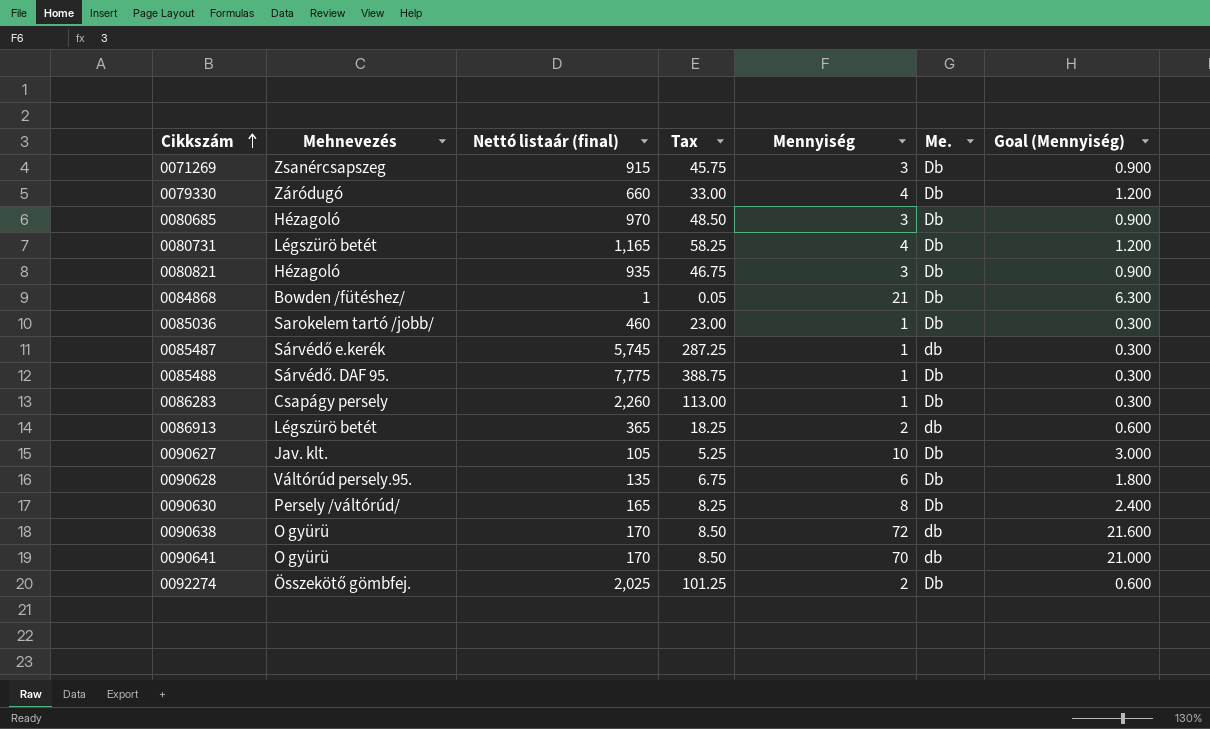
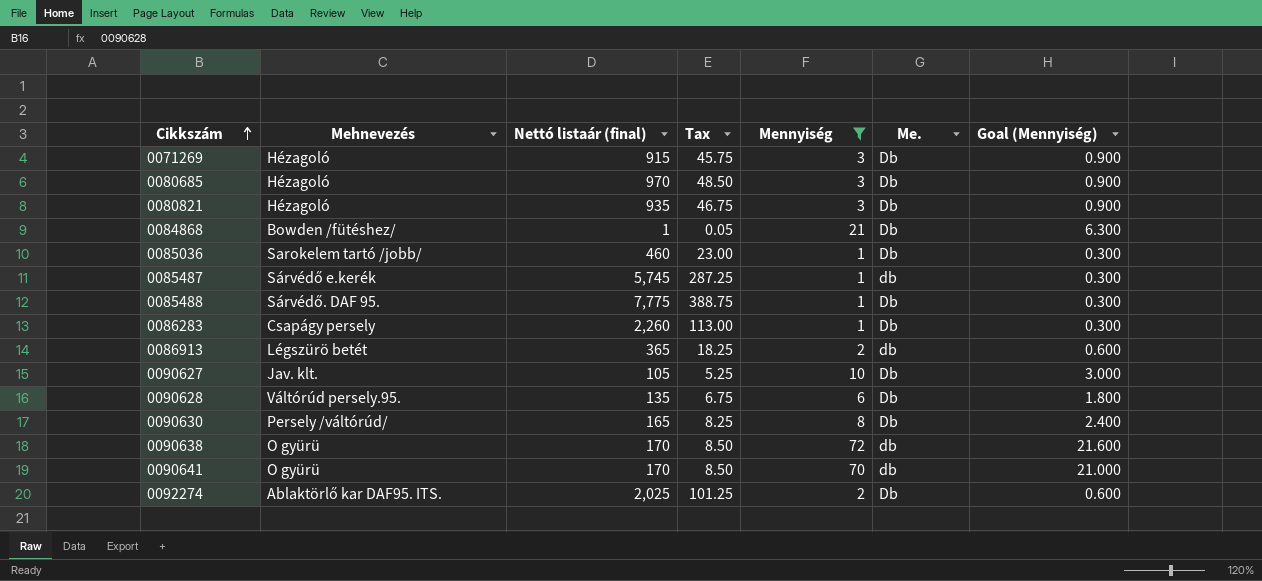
filter: none -> Mennyiség != 4
0071269 | Mehnevezés: Zsanércsapszeg -> Hézagoló
0092274 | Mehnevezés: Összekötő gömbfej. -> Ablaktörlő kar DAF95. ITS.

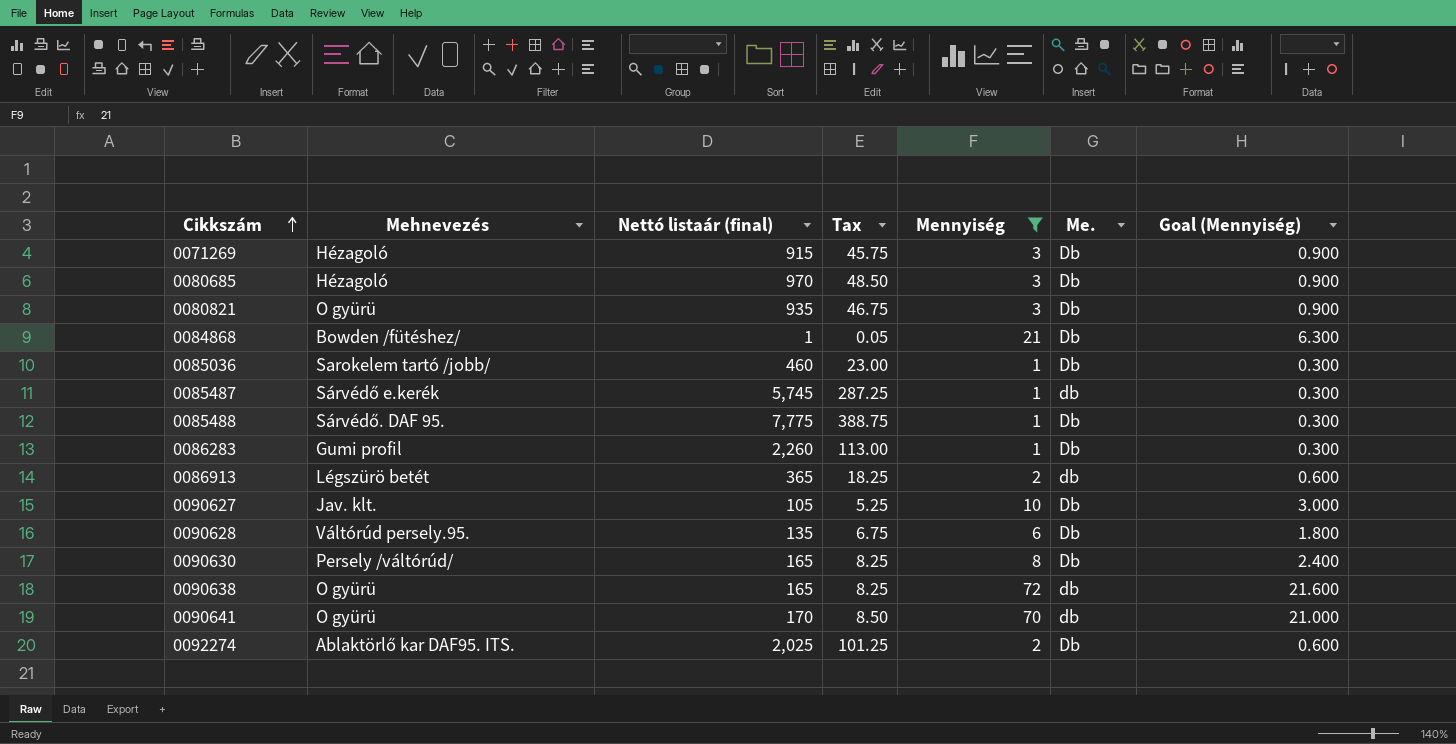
0080821 | Mehnevezés: Hézagoló -> O gyürü
0086283 | Mehnevezés: Csapágy persely -> Gumi profil
0090638 | Nettó listaár (final): 170 -> 165
0090638 | Tax: 8.50 -> 8.25

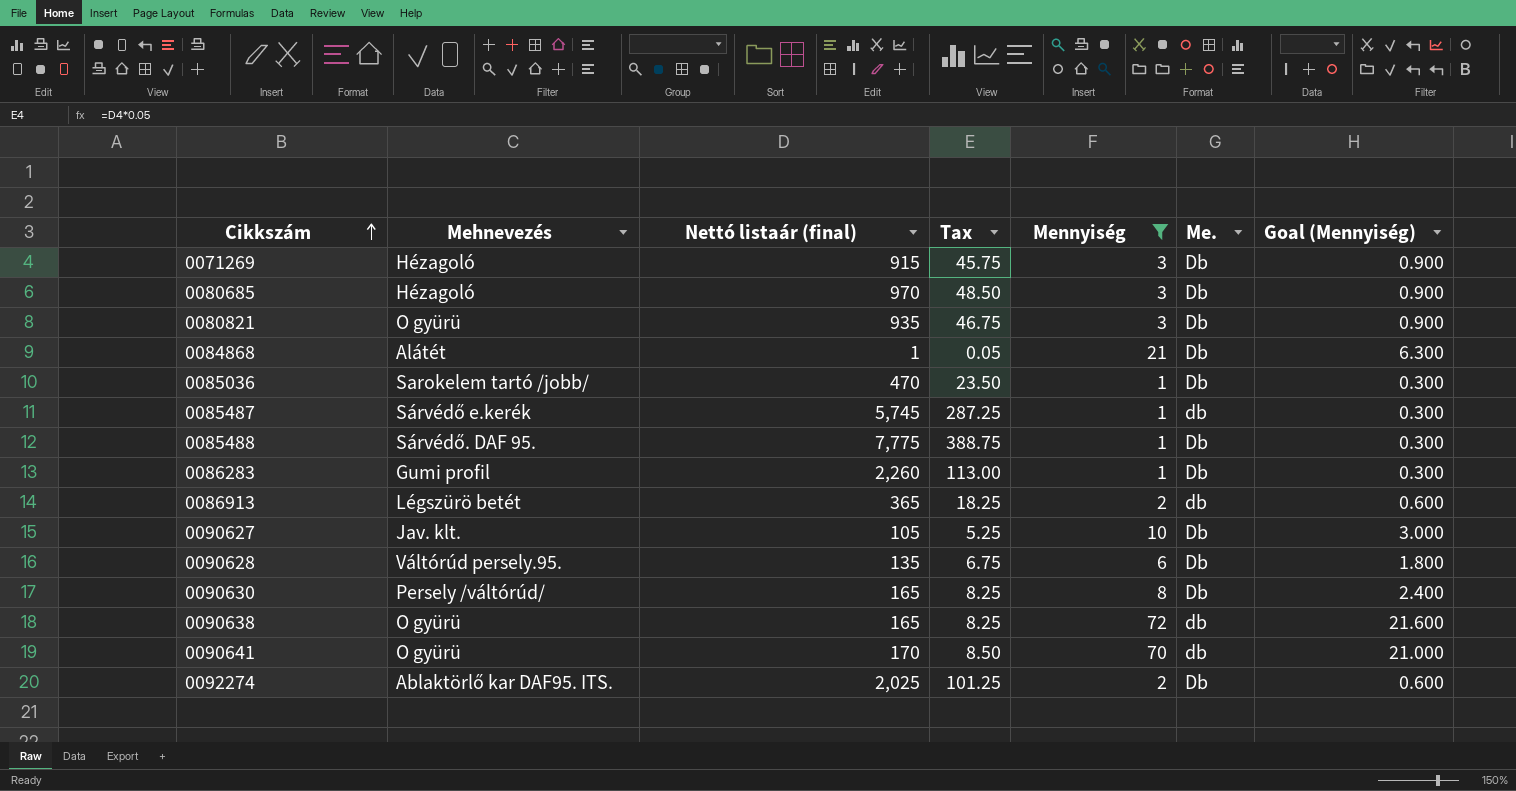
0084868 | Mehnevezés: Bowden /fütéshez/ -> Alátét
0085036 | Nettó listaár (final): 460 -> 470
0085036 | Tax: 23.00 -> 23.50

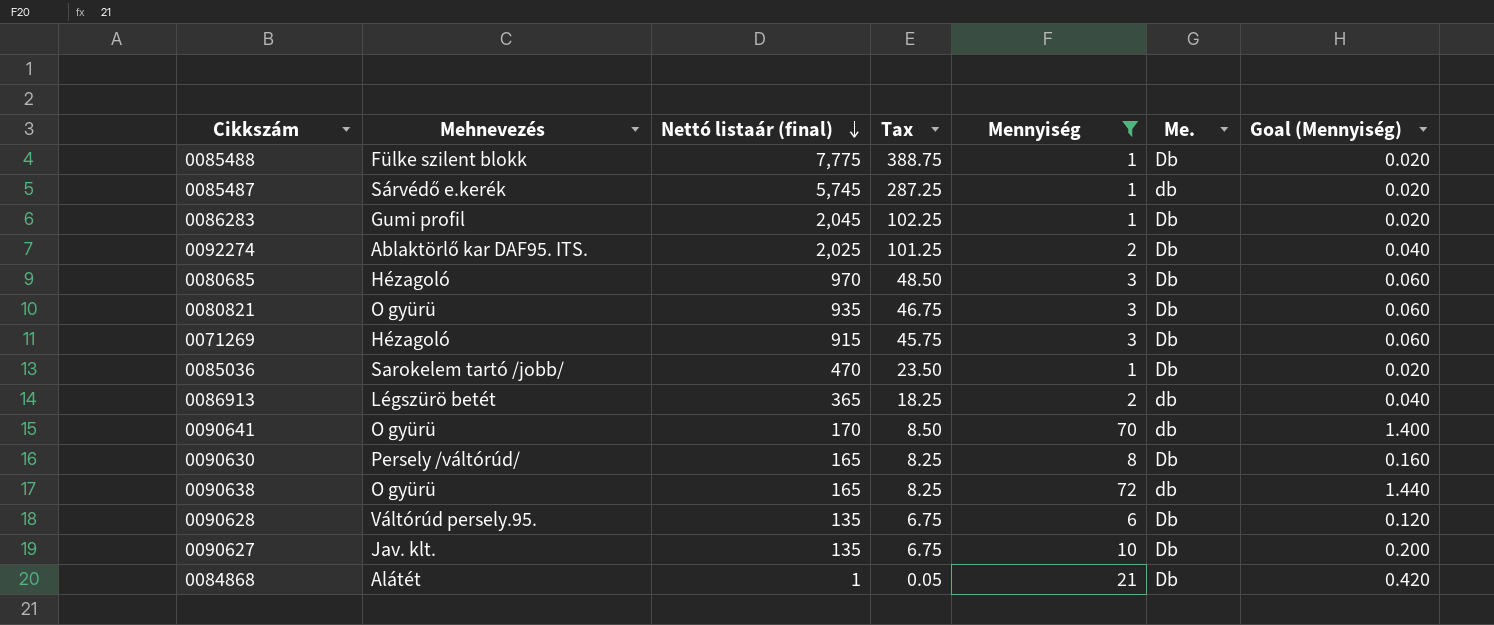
row order: Cikkszám ascending -> Nettó listaár (final) descending
column Goal (Mennyiség) | formula: [Mennyiség] * 0.3 -> [Mennyiség] * 0.02
0085488 | Mehnevezés: Sárvédő. DAF 95. -> Fülke szilent blokk
0086283 | Nettó listaár (final): 2,260 -> 2,045
0086283 | Tax: 113.00 -> 102.25
0090627 | Nettó listaár (final): 105 -> 135
0090627 | Tax: 5.25 -> 6.75

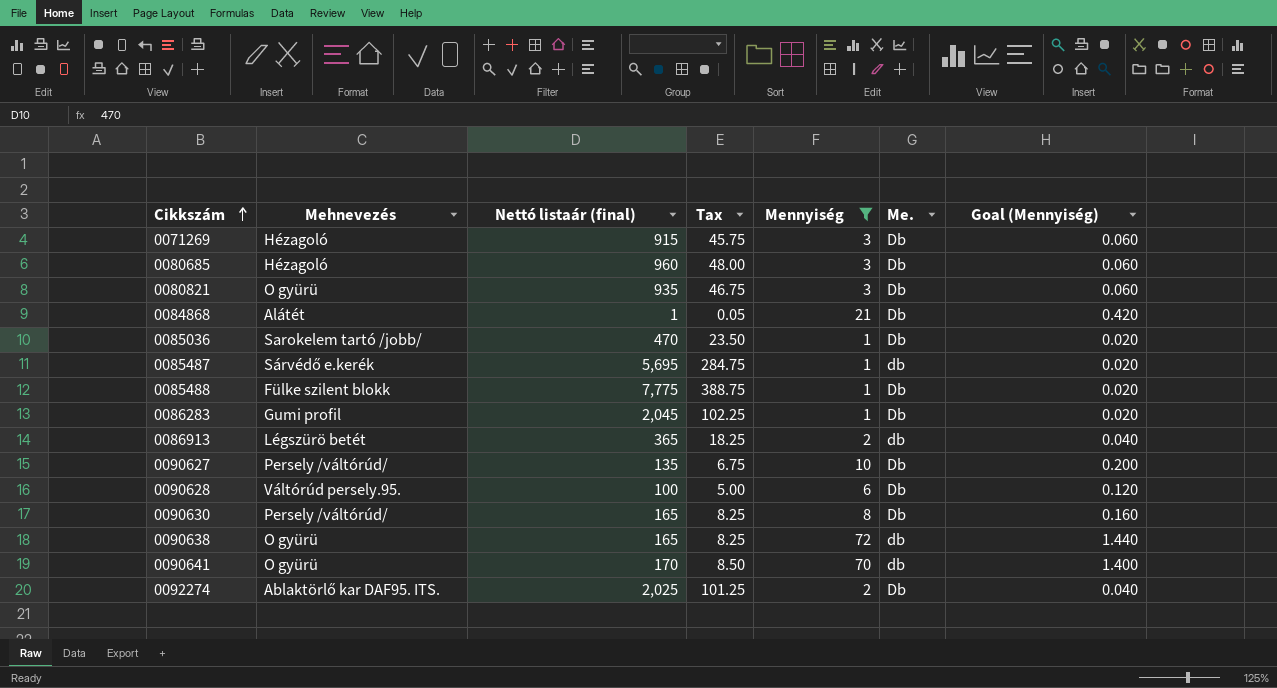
row order: Nettó listaár (final) descending -> Cikkszám ascending
0080685 | Nettó listaár (final): 970 -> 960
0080685 | Tax: 48.50 -> 48.00
0085487 | Nettó listaár (final): 5,745 -> 5,695
0085487 | Tax: 287.25 -> 284.75
0090627 | Mehnevezés: Jav. klt. -> Persely /váltórúd/
0090628 | Nettó listaár (final): 135 -> 100
0090628 | Tax: 6.75 -> 5.00

